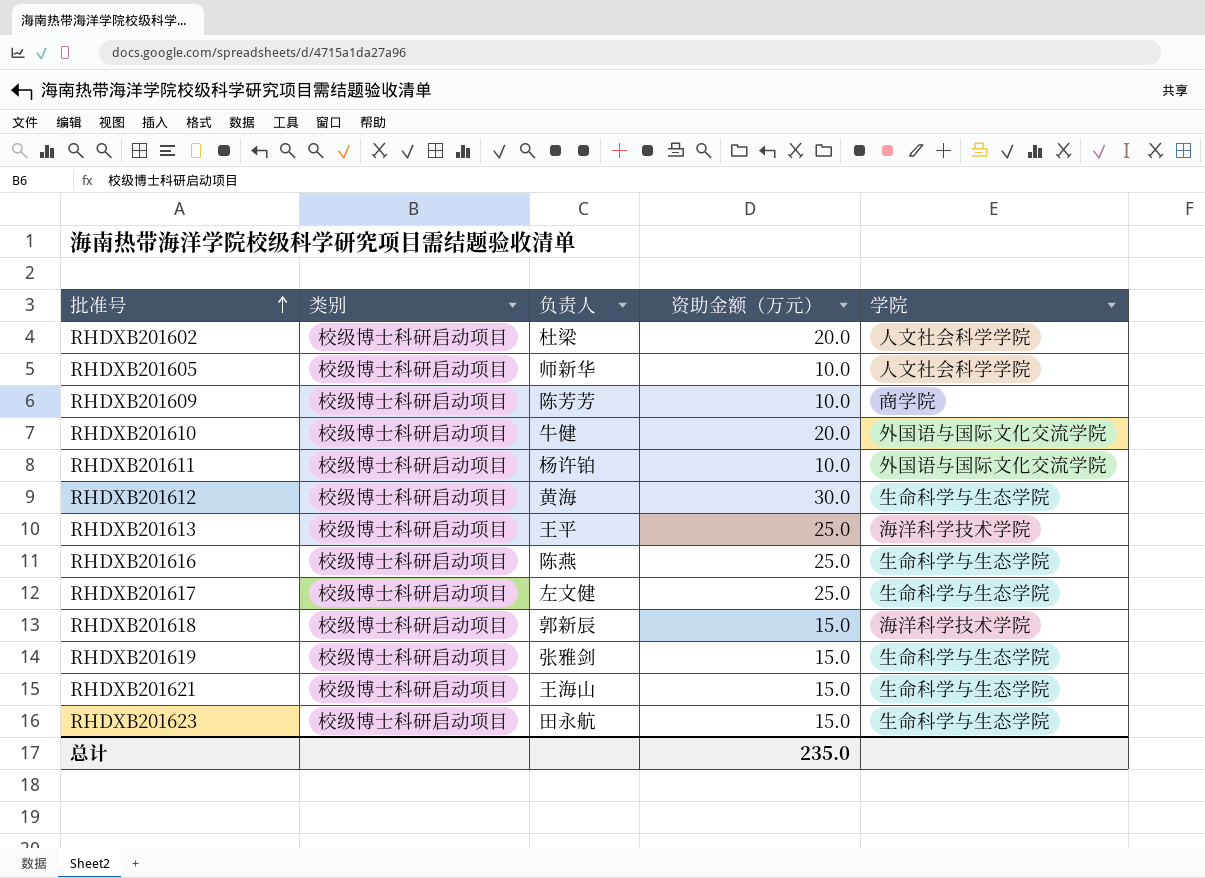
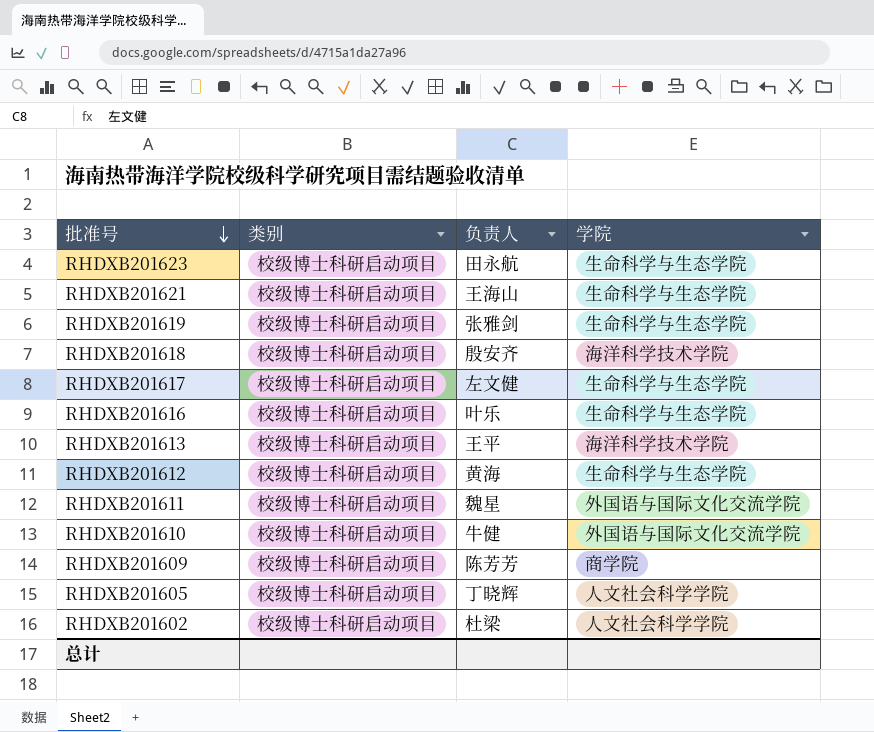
row order: 批准号 ascending -> 批准号 descending
column 资助金额（万元） | position: 4 -> none
RHDXB201618 | 负责人: 郭新辰 -> 殷安齐
RHDXB201616 | 负责人: 陈燕 -> 叶乐
RHDXB201611 | 负责人: 杨许铂 -> 魏星
RHDXB201605 | 负责人: 师新华 -> 丁晓辉

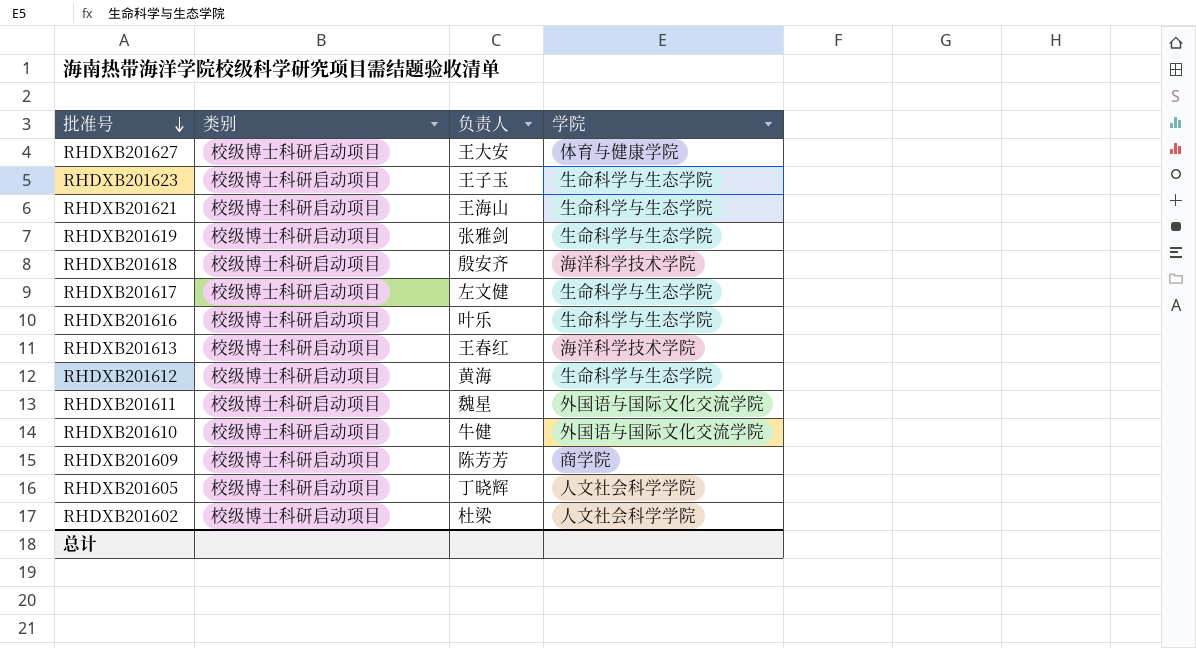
row RHDXB201627: none -> 校级博士科研启动项目 | 王大安 | 体育与健康学院
RHDXB201623 | 负责人: 田永航 -> 王子玉
RHDXB201613 | 负责人: 王平 -> 王春红

